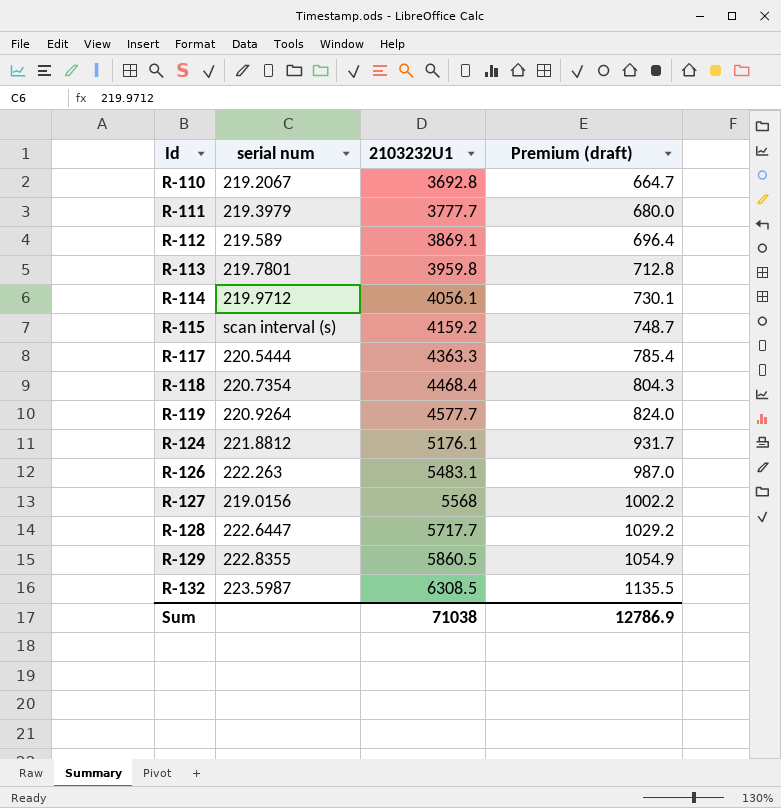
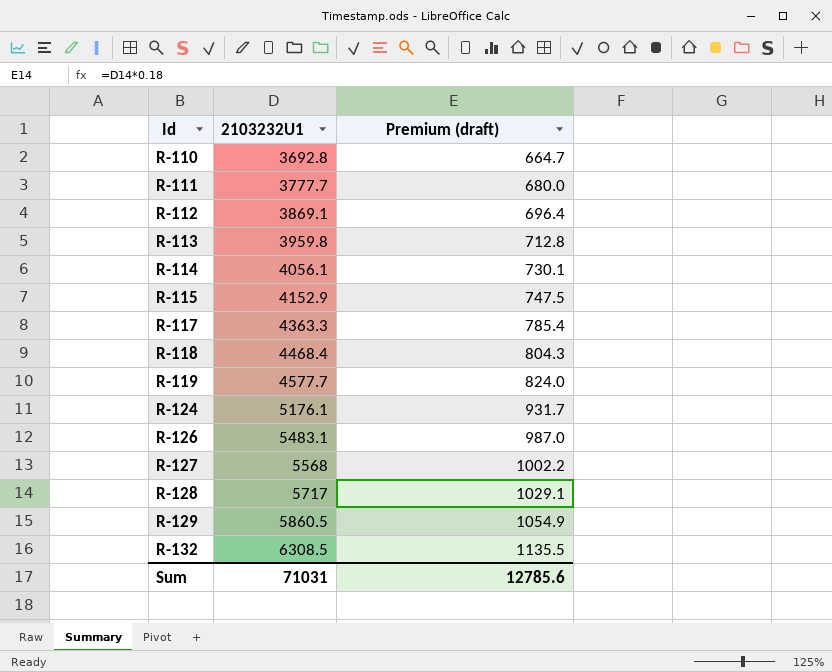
column serial num | position: 2 -> none
R-115 | 2103232U1: 4159.2 -> 4152.9
R-115 | Premium (draft): 748.7 -> 747.5
R-128 | 2103232U1: 5717.7 -> 5717
R-128 | Premium (draft): 1029.2 -> 1029.1
Sum | 2103232U1: 71038 -> 71031
Sum | Premium (draft): 12786.9 -> 12785.6

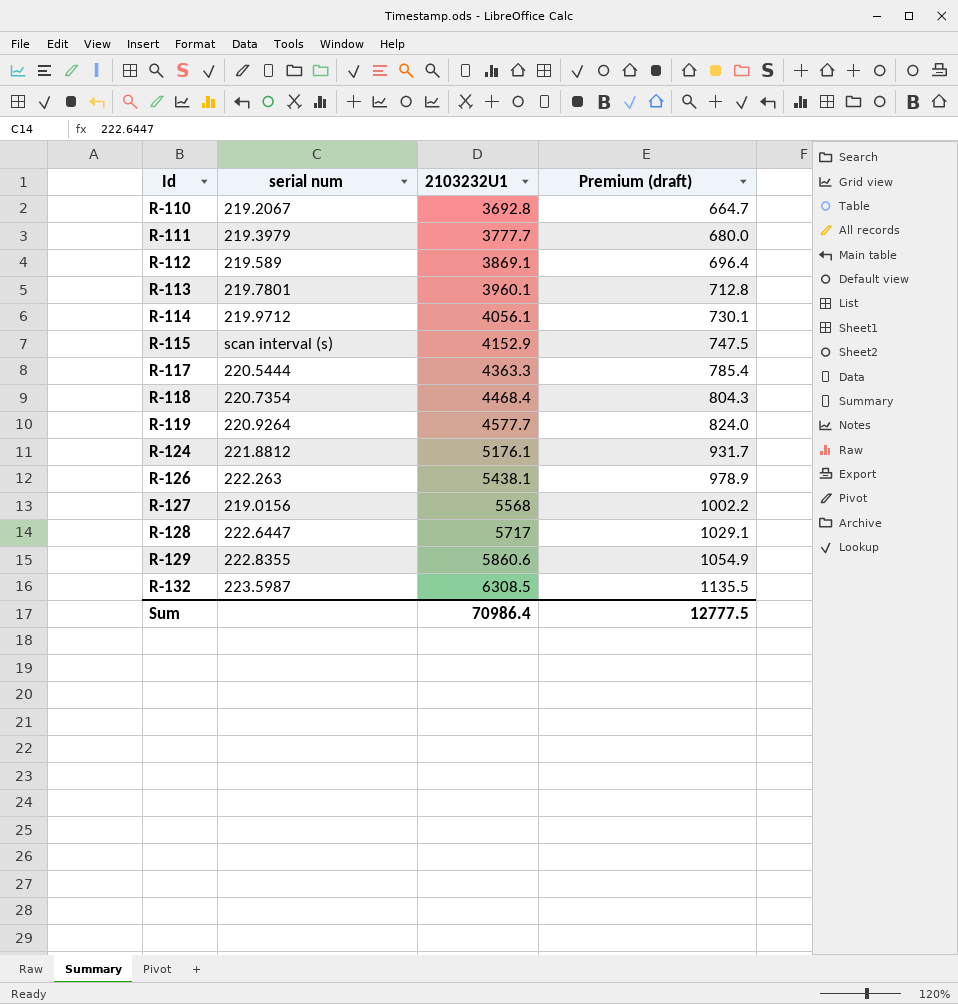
column serial num | position: none -> 2
R-113 | 2103232U1: 3959.8 -> 3960.1
R-126 | 2103232U1: 5483.1 -> 5438.1
R-126 | Premium (draft): 987.0 -> 978.9
R-129 | 2103232U1: 5860.5 -> 5860.6
Sum | 2103232U1: 71031 -> 70986.4
Sum | Premium (draft): 12785.6 -> 12777.5

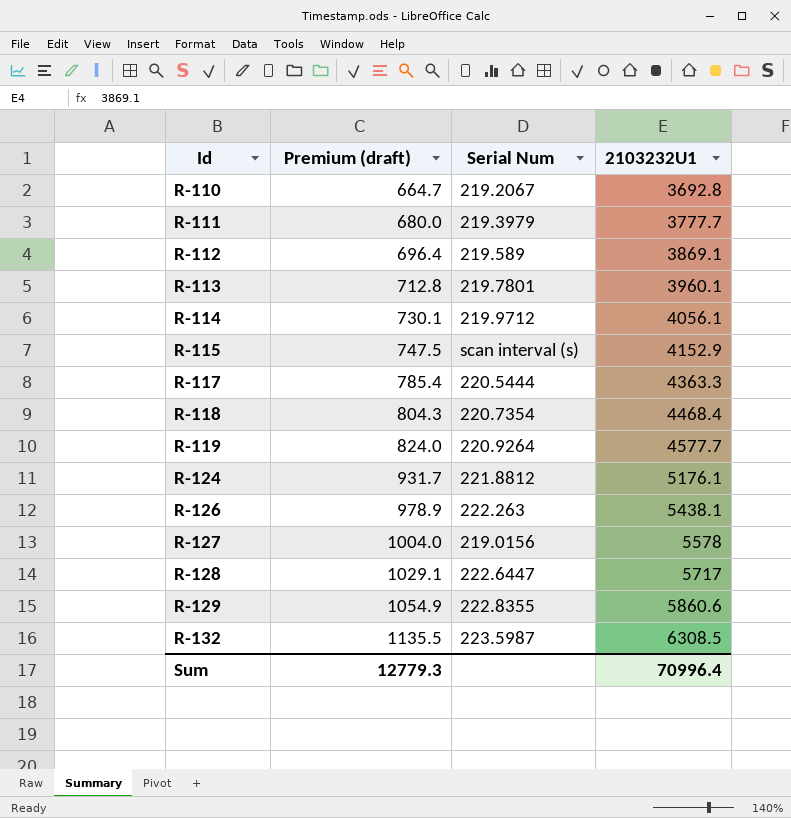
column Premium (draft) | position: 4 -> 2
column name: serial num -> Serial Num
R-127 | Premium (draft): 1002.2 -> 1004.0
R-127 | 2103232U1: 5568 -> 5578
Sum | Premium (draft): 12777.5 -> 12779.3
Sum | 2103232U1: 70986.4 -> 70996.4

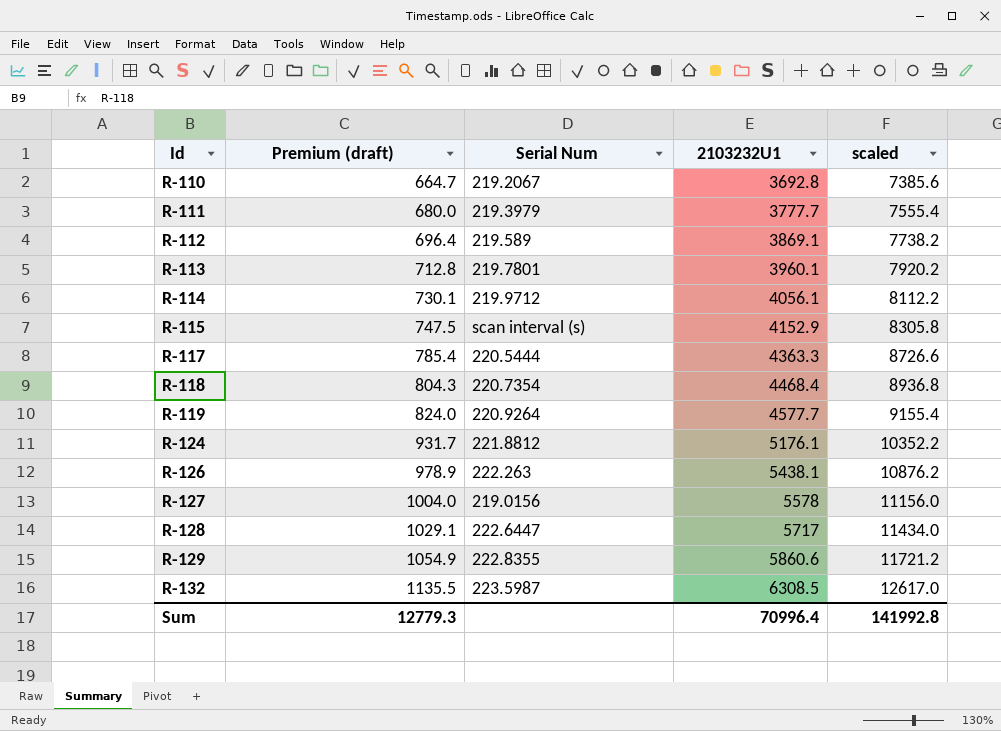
column scaled | formula: none -> [2103232U1] * 2

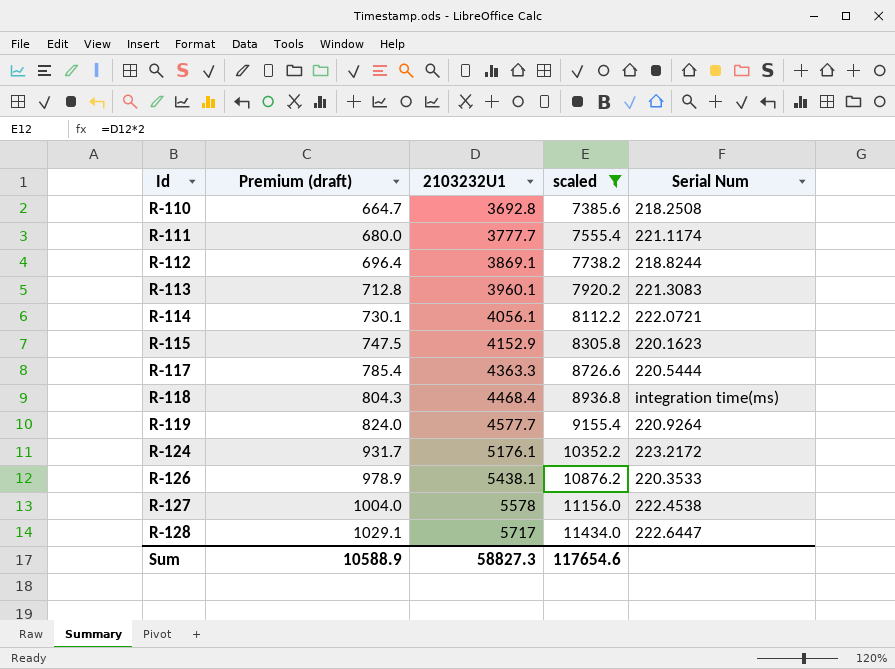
filter: none -> scaled <= 11434.0
column Serial Num | position: 3 -> 5
R-110 | Serial Num: 219.2067 -> 218.2508
R-111 | Serial Num: 219.3979 -> 221.1174
R-112 | Serial Num: 219.589 -> 218.8244
R-113 | Serial Num: 219.7801 -> 221.3083
R-114 | Serial Num: 219.9712 -> 222.0721
R-115 | Serial Num: scan interval (s) -> 220.1623
R-118 | Serial Num: 220.7354 -> integration time(ms)
R-124 | Serial Num: 221.8812 -> 223.2172
R-126 | Serial Num: 222.263 -> 220.3533
R-127 | Serial Num: 219.0156 -> 222.4538
Sum | Premium (draft): 12779.3 -> 10588.9
Sum | 2103232U1: 70996.4 -> 58827.3
Sum | scaled: 141992.8 -> 117654.6

